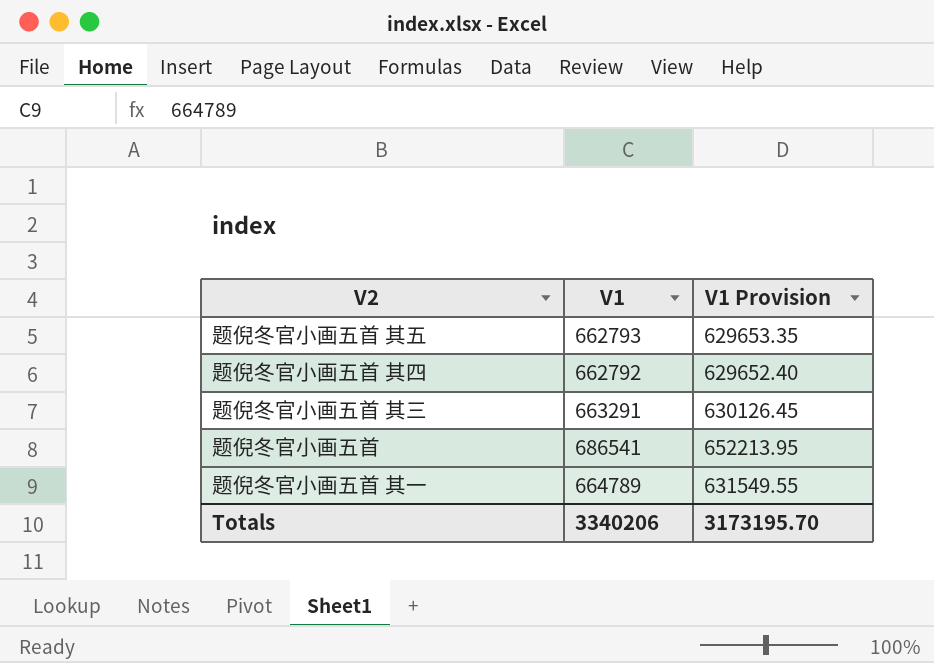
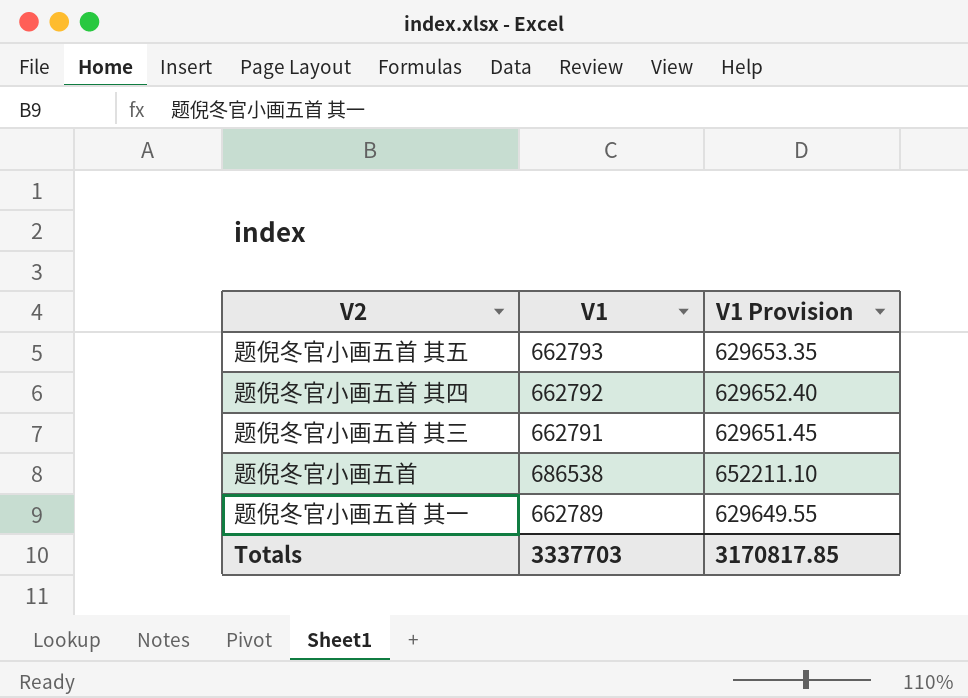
题倪冬官小画五首 其三 | V1: 663291 -> 662791
题倪冬官小画五首 其三 | V1 Provision: 630126.45 -> 629651.45
题倪冬官小画五首 | V1: 686541 -> 686538
题倪冬官小画五首 | V1 Provision: 652213.95 -> 652211.10
题倪冬官小画五首 其一 | V1: 664789 -> 662789
题倪冬官小画五首 其一 | V1 Provision: 631549.55 -> 629649.55
Totals | V1: 3340206 -> 3337703
Totals | V1 Provision: 3173195.70 -> 3170817.85

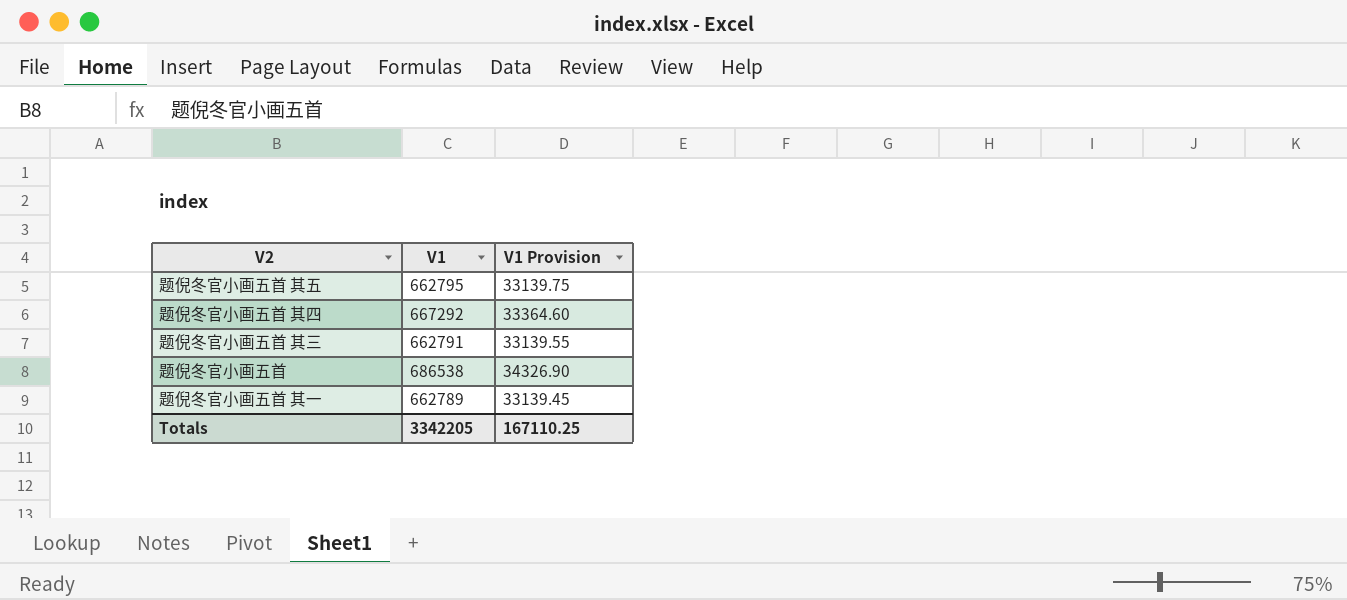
column V1 Provision | formula: [V1] * 0.95 -> [V1] * 0.05
题倪冬官小画五首 其五 | V1: 662793 -> 662795
题倪冬官小画五首 其四 | V1: 662792 -> 667292
Totals | V1: 3337703 -> 3342205
Totals | V1 Provision: 3170817.85 -> 167110.25

